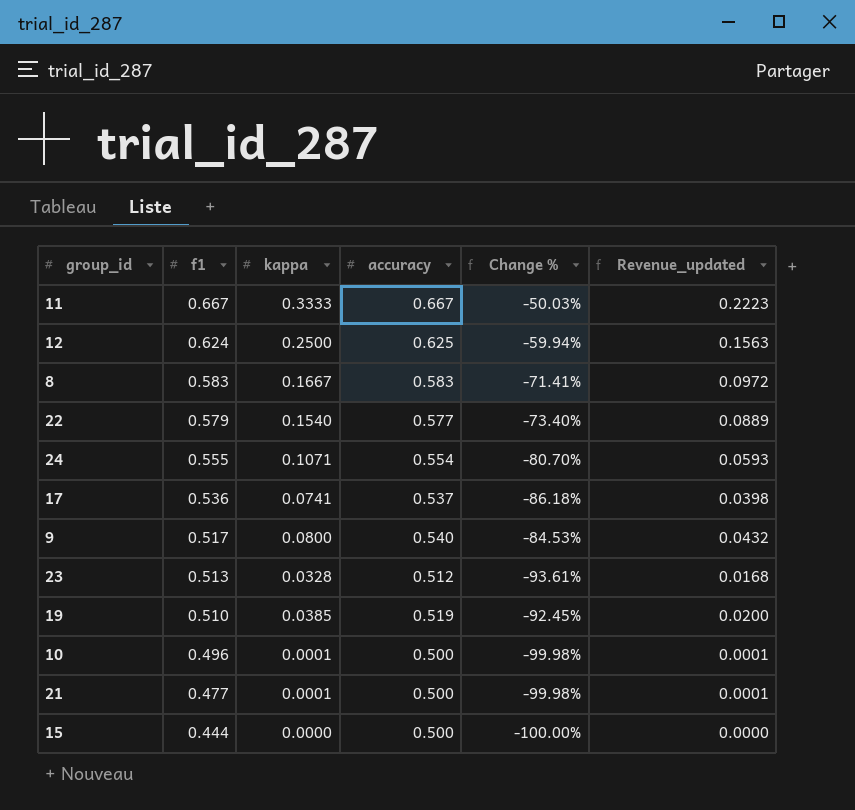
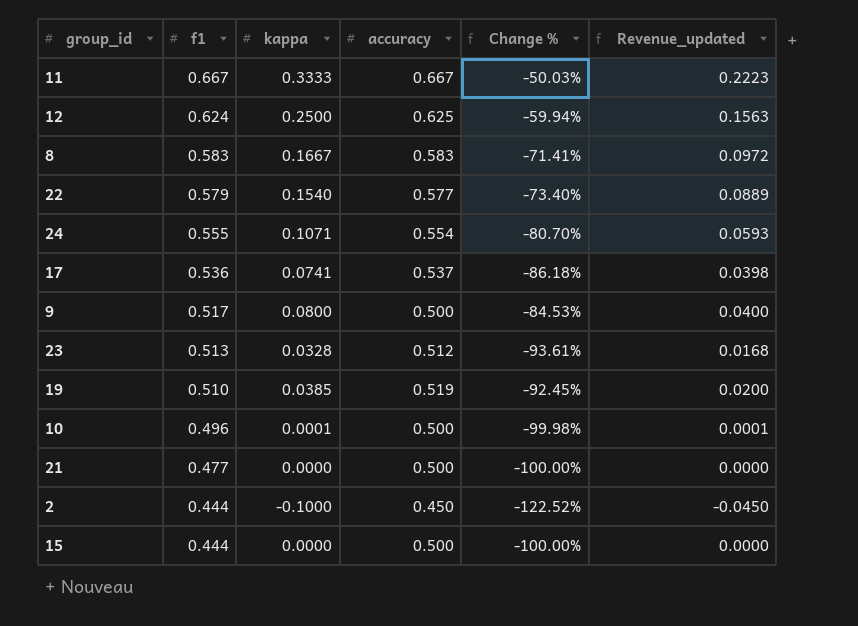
9 | accuracy: 0.540 -> 0.500
9 | Revenue_updated: 0.0432 -> 0.0400
21 | kappa: 0.0001 -> 0.0000
21 | Change %: -99.98% -> -100.00%
21 | Revenue_updated: 0.0001 -> 0.0000
row 2: none -> 0.444 | -0.1000 | 0.450 | -122.52% | -0.0450

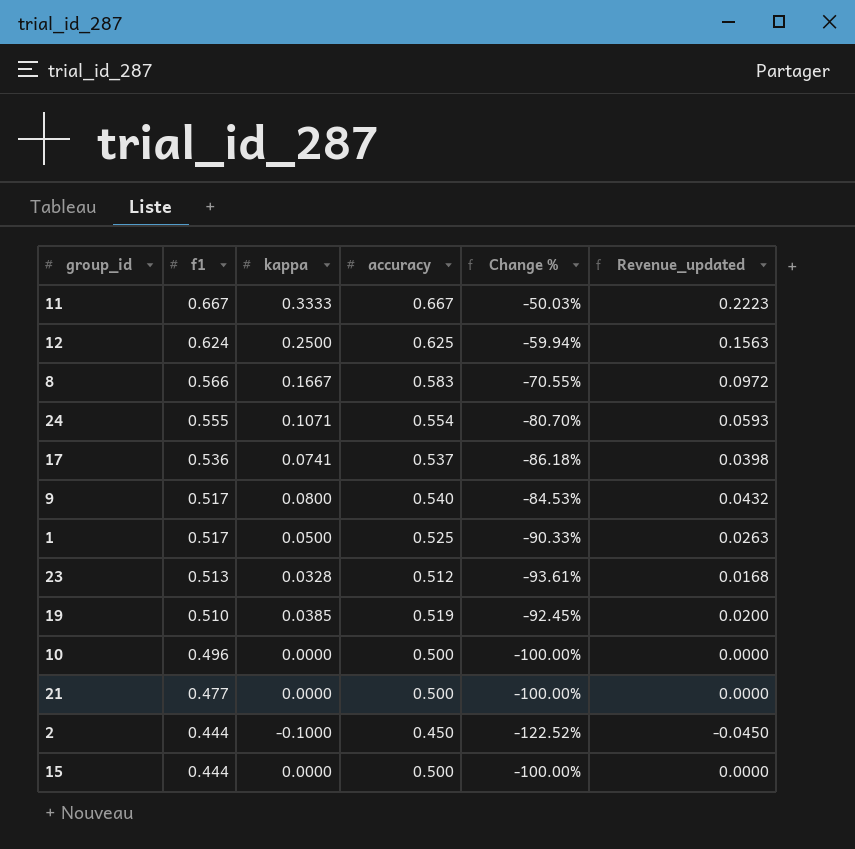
row 22: 0.579 | 0.1540 | 0.577 | -73.40% | 0.0889 -> none
8 | f1: 0.583 -> 0.566
8 | Change %: -71.41% -> -70.55%
9 | accuracy: 0.500 -> 0.540
9 | Revenue_updated: 0.0400 -> 0.0432
row 1: none -> 0.517 | 0.0500 | 0.525 | -90.33% | 0.0263
10 | kappa: 0.0001 -> 0.0000
10 | Change %: -99.98% -> -100.00%
10 | Revenue_updated: 0.0001 -> 0.0000

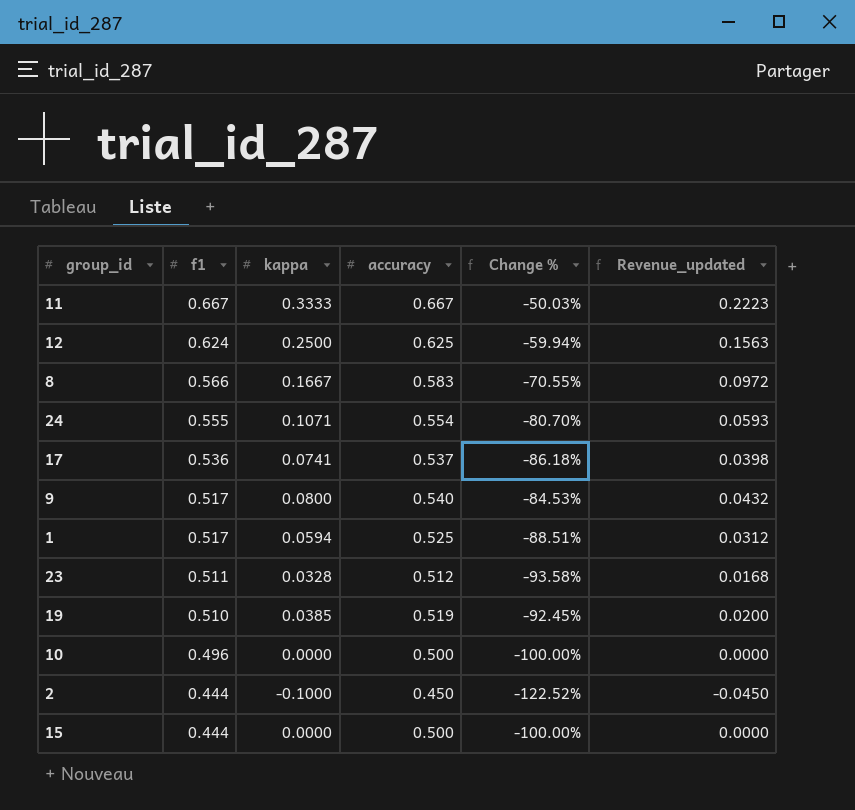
row 21: 0.477 | 0.0000 | 0.500 | -100.00% | 0.0000 -> none
1 | kappa: 0.0500 -> 0.0594
1 | Change %: -90.33% -> -88.51%
1 | Revenue_updated: 0.0263 -> 0.0312
23 | f1: 0.513 -> 0.511
23 | Change %: -93.61% -> -93.58%

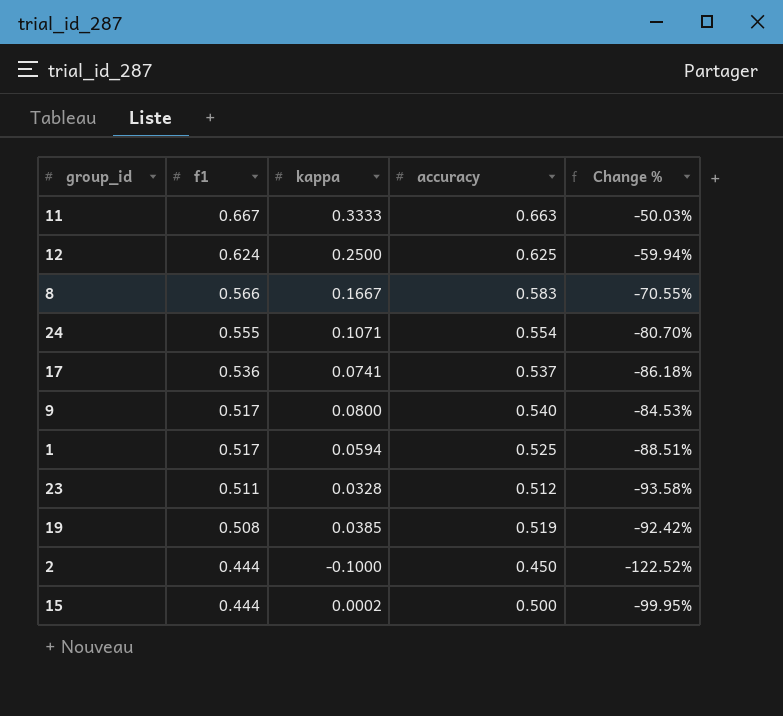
column Revenue_updated | formula: [kappa] * [accuracy] -> none
row 10: 0.496 | 0.0000 | 0.500 | -100.00% | 0.0000 -> none
11 | accuracy: 0.667 -> 0.663
19 | f1: 0.510 -> 0.508
19 | Change %: -92.45% -> -92.42%
15 | kappa: 0.0000 -> 0.0002
15 | Change %: -100.00% -> -99.95%

